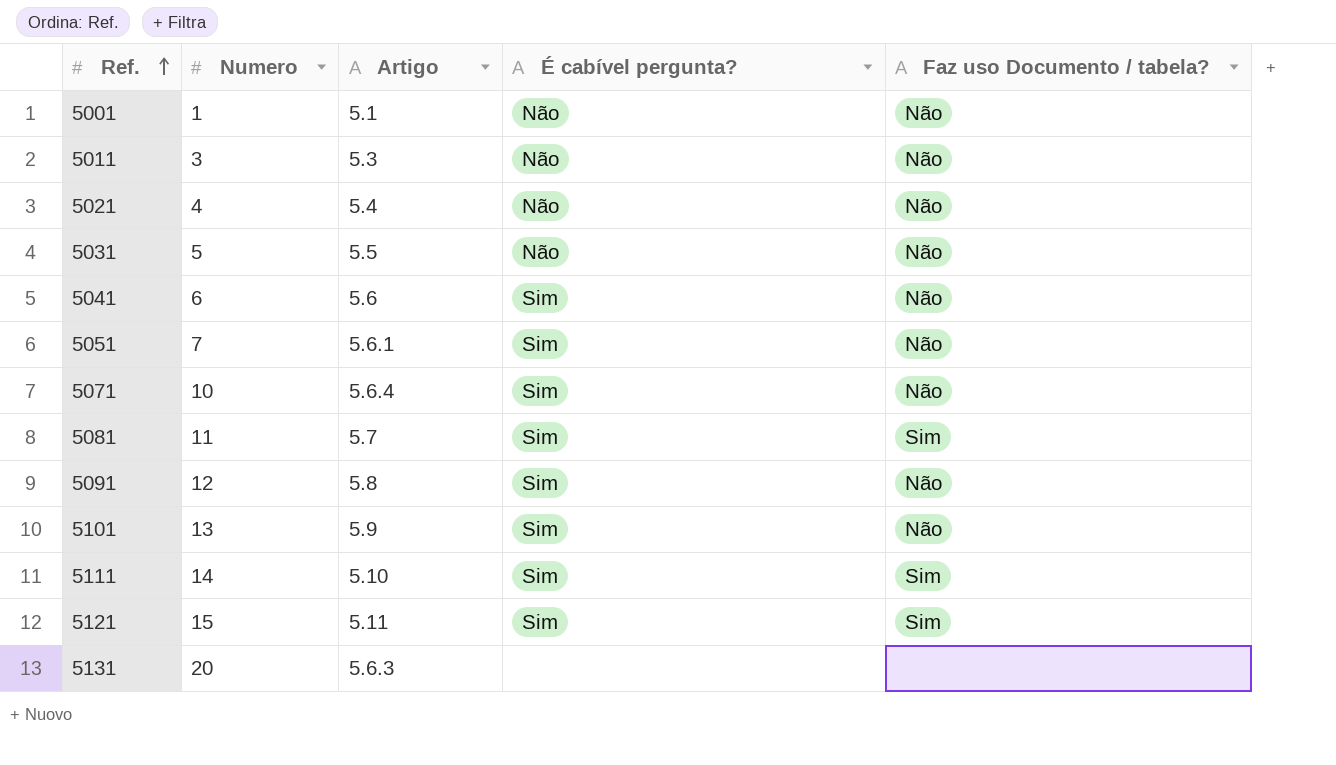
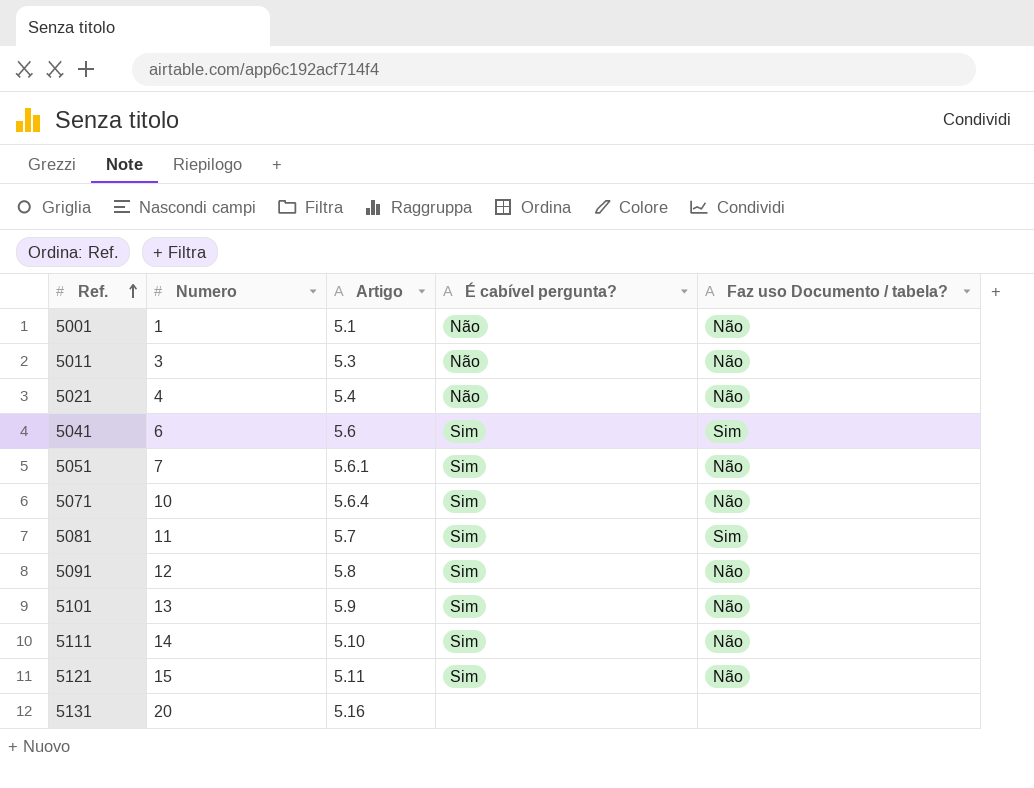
row 5031: 5 | 5.5 | Não | Não -> none
5041 | Faz uso Documento / tabela?: Não -> Sim
5111 | Faz uso Documento / tabela?: Sim -> Não
5121 | Faz uso Documento / tabela?: Sim -> Não
5131 | Artigo: 5.6.3 -> 5.16

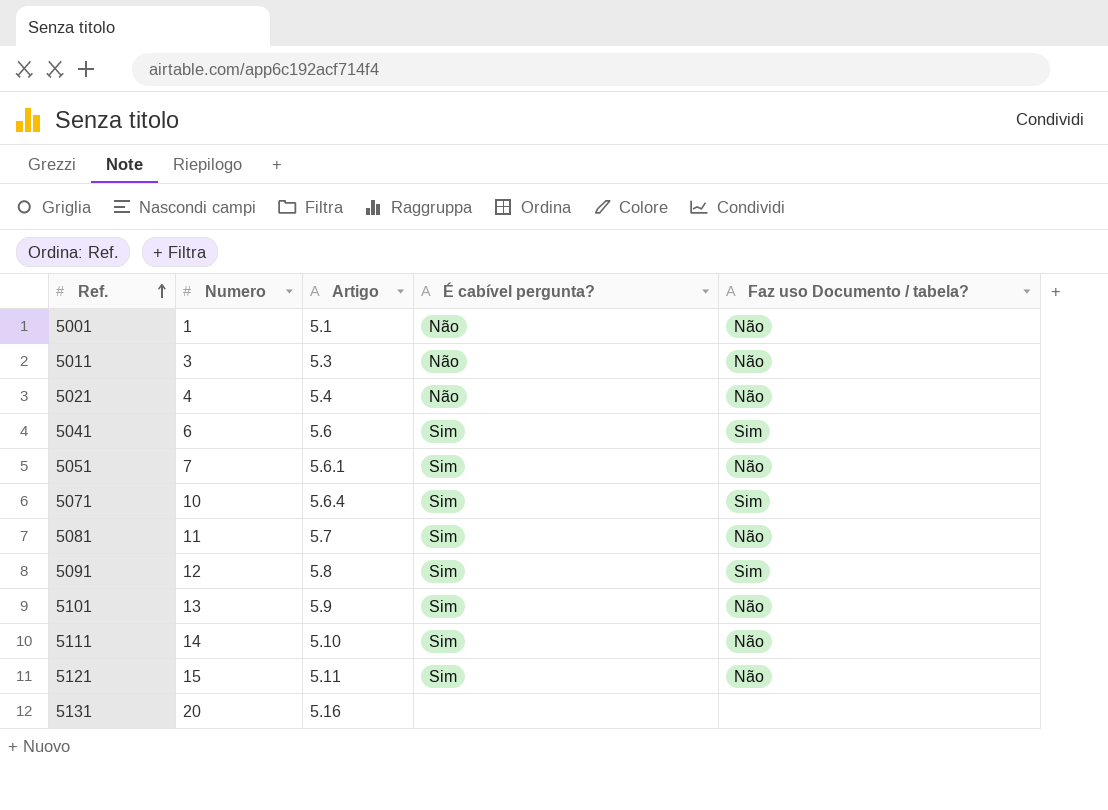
5071 | Faz uso Documento / tabela?: Não -> Sim
5081 | Faz uso Documento / tabela?: Sim -> Não
5091 | Faz uso Documento / tabela?: Não -> Sim

